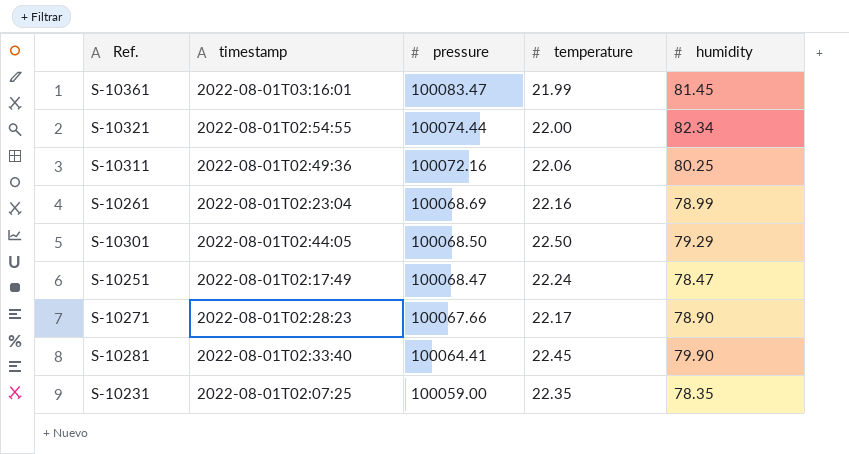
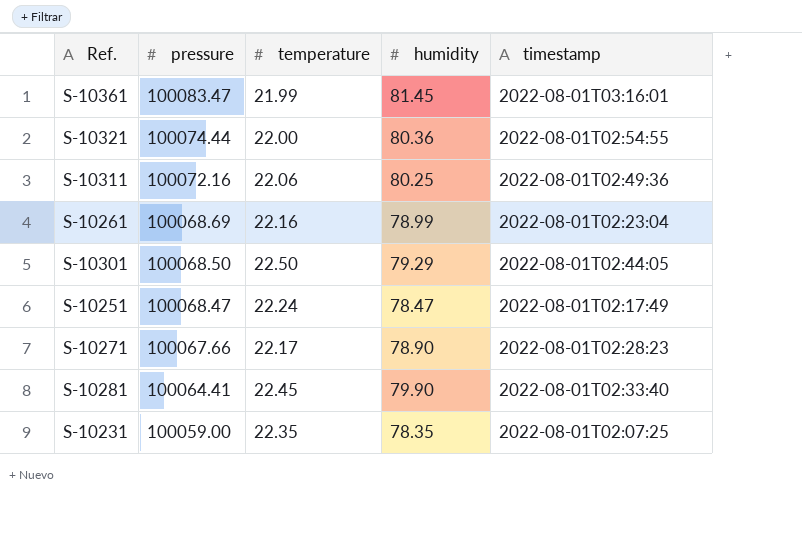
column timestamp | position: 2 -> 5
S-10321 | humidity: 82.34 -> 80.36

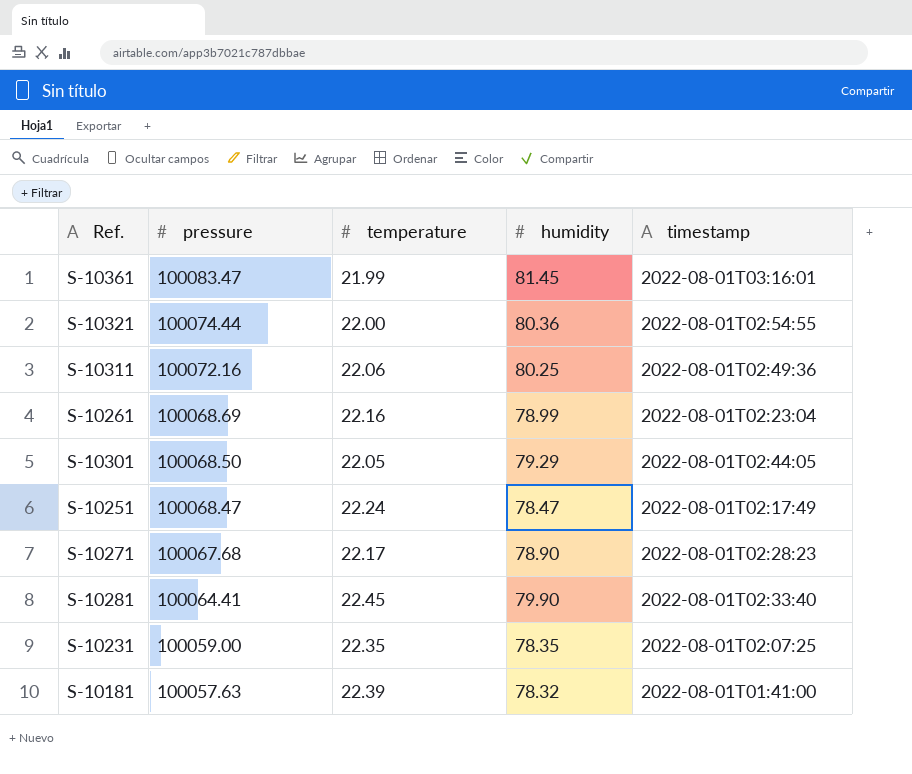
S-10301 | temperature: 22.50 -> 22.05
S-10271 | pressure: 100067.66 -> 100067.68
row S-10181: none -> 100057.63 | 22.39 | 78.32 | 2022-08-01T01:41:00

